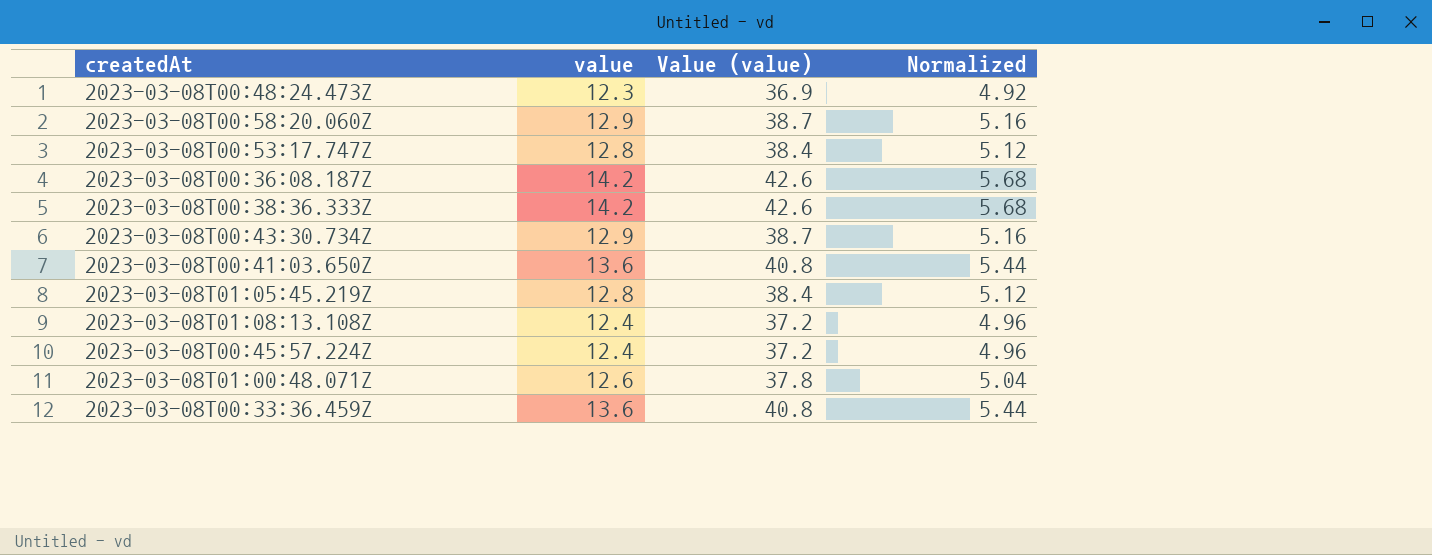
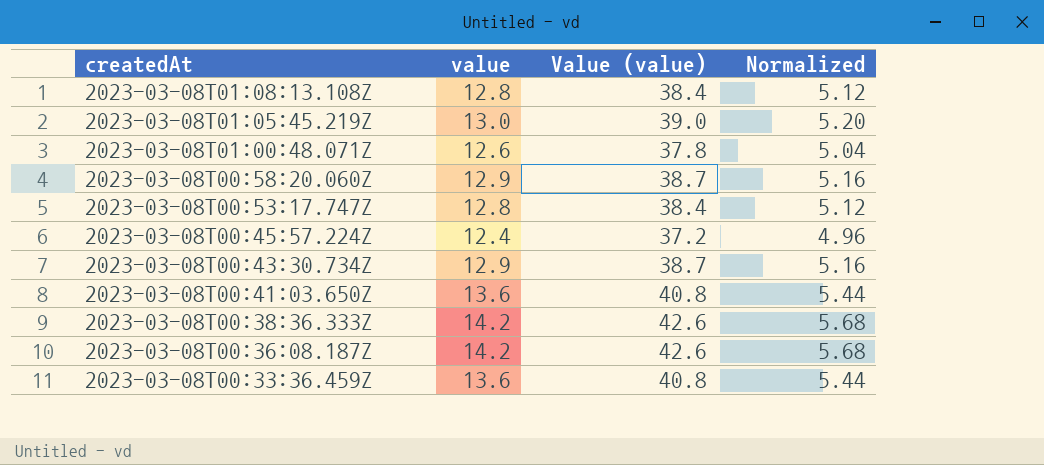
row order: none -> createdAt descending
row 2023-03-08T00:48:24.473Z: 12.3 | 36.9 | 4.92 -> none
2023-03-08T01:08:13.108Z | value: 12.4 -> 12.8
2023-03-08T01:08:13.108Z | Value (value): 37.2 -> 38.4
2023-03-08T01:08:13.108Z | Normalized: 4.96 -> 5.12
2023-03-08T01:05:45.219Z | value: 12.8 -> 13.0
2023-03-08T01:05:45.219Z | Value (value): 38.4 -> 39.0
2023-03-08T01:05:45.219Z | Normalized: 5.12 -> 5.20

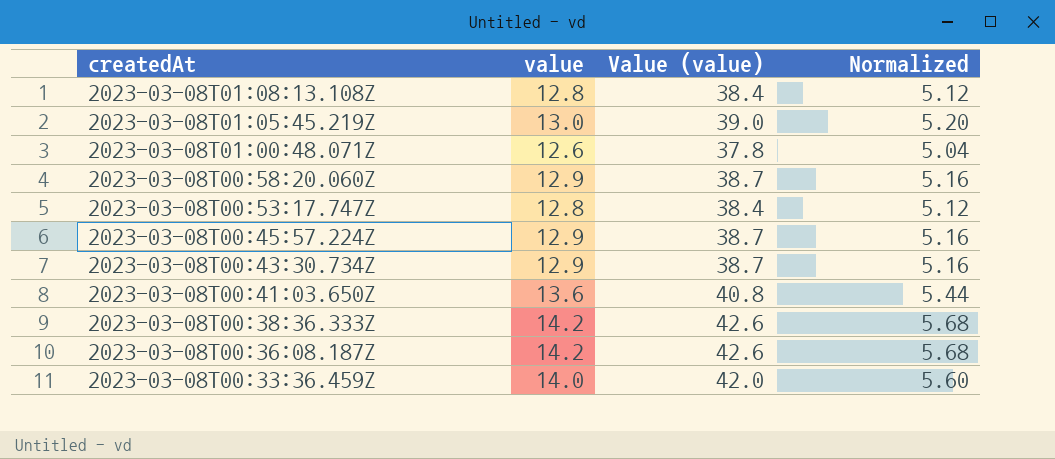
2023-03-08T00:45:57.224Z | value: 12.4 -> 12.9
2023-03-08T00:45:57.224Z | Value (value): 37.2 -> 38.7
2023-03-08T00:45:57.224Z | Normalized: 4.96 -> 5.16
2023-03-08T00:33:36.459Z | value: 13.6 -> 14.0
2023-03-08T00:33:36.459Z | Value (value): 40.8 -> 42.0
2023-03-08T00:33:36.459Z | Normalized: 5.44 -> 5.60

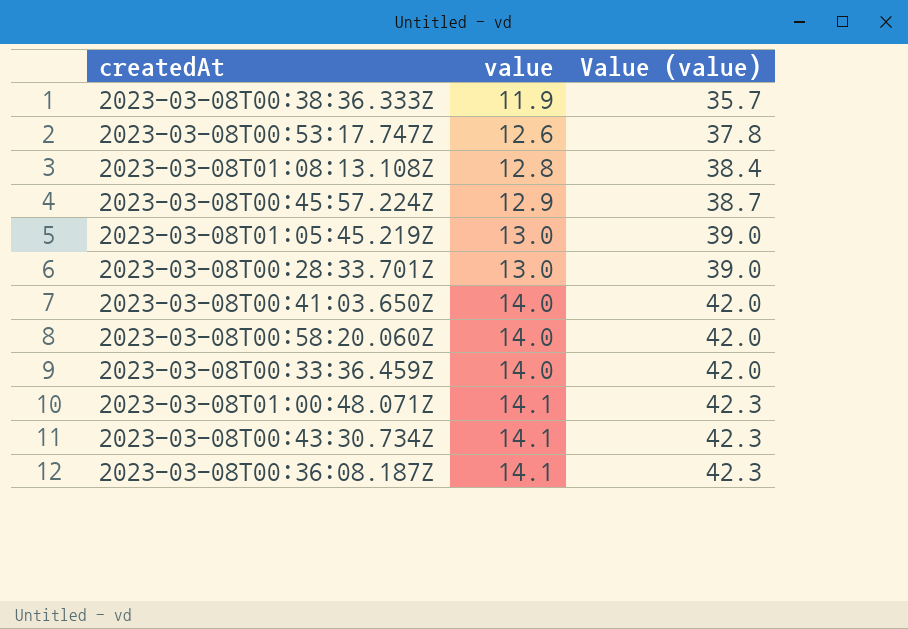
row order: createdAt descending -> value ascending
column Normalized | formula: [value] * 0.4 -> none
2023-03-08T00:38:36.333Z | value: 14.2 -> 11.9
2023-03-08T00:38:36.333Z | Value (value): 42.6 -> 35.7
2023-03-08T00:53:17.747Z | value: 12.8 -> 12.6
2023-03-08T00:53:17.747Z | Value (value): 38.4 -> 37.8
row 2023-03-08T00:28:33.701Z: none -> 13.0 | 39.0
2023-03-08T00:41:03.650Z | value: 13.6 -> 14.0
2023-03-08T00:41:03.650Z | Value (value): 40.8 -> 42.0
2023-03-08T00:58:20.060Z | value: 12.9 -> 14.0
2023-03-08T00:58:20.060Z | Value (value): 38.7 -> 42.0
2023-03-08T01:00:48.071Z | value: 12.6 -> 14.1
2023-03-08T01:00:48.071Z | Value (value): 37.8 -> 42.3
2023-03-08T00:43:30.734Z | value: 12.9 -> 14.1
2023-03-08T00:43:30.734Z | Value (value): 38.7 -> 42.3
2023-03-08T00:36:08.187Z | value: 14.2 -> 14.1
2023-03-08T00:36:08.187Z | Value (value): 42.6 -> 42.3

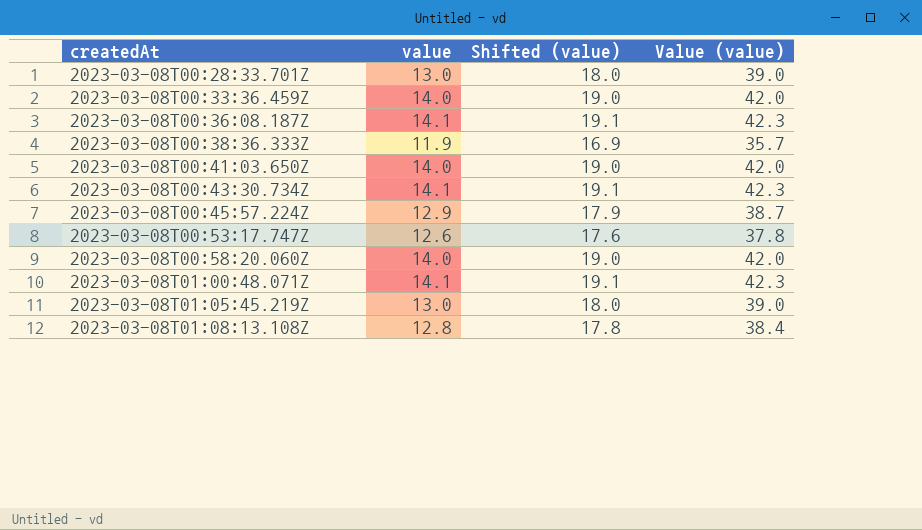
row order: value ascending -> createdAt ascending
column Shifted (value) | formula: none -> [value] + 5

